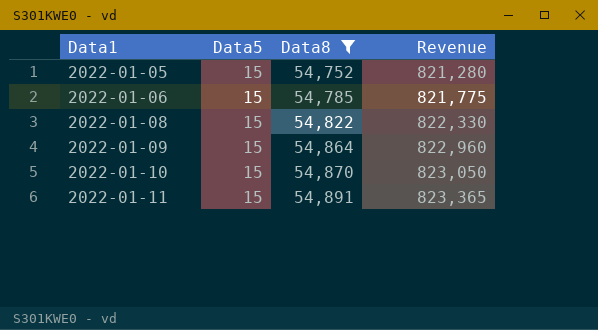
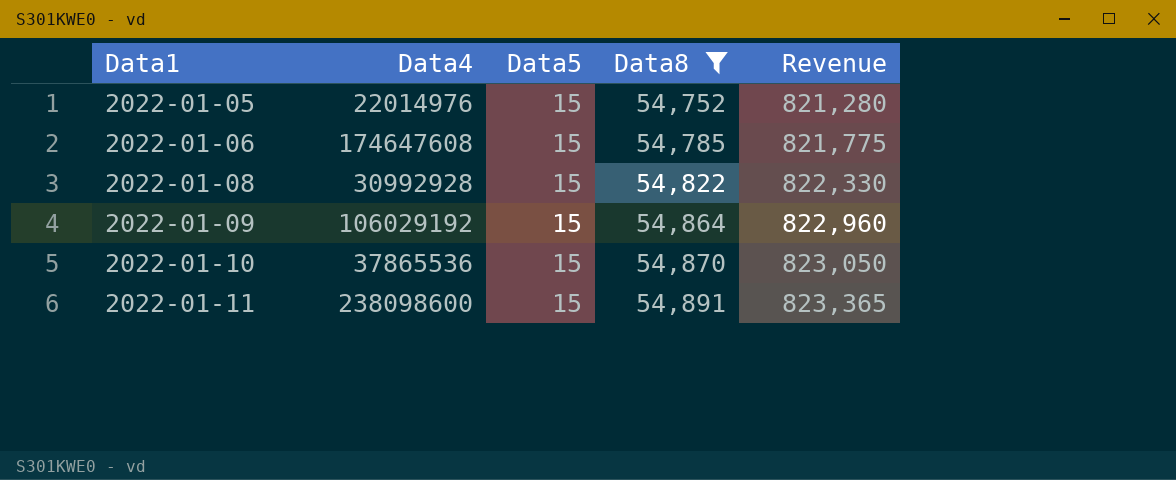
column Data4 | position: none -> 2

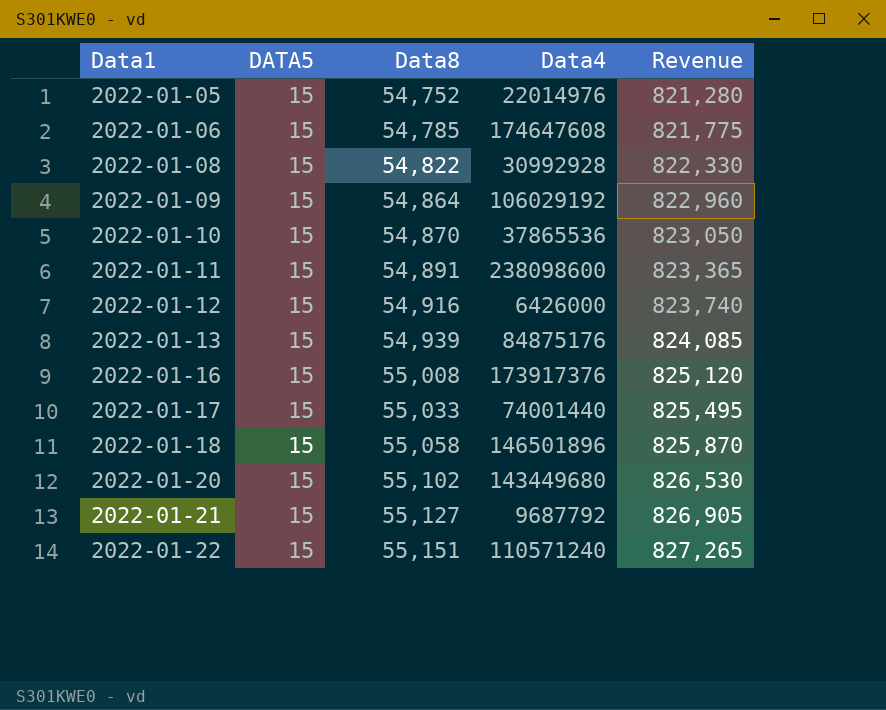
filter: Data8 <= 54,891 -> none
column name: Data5 -> DATA5
column Data4 | position: 2 -> 4

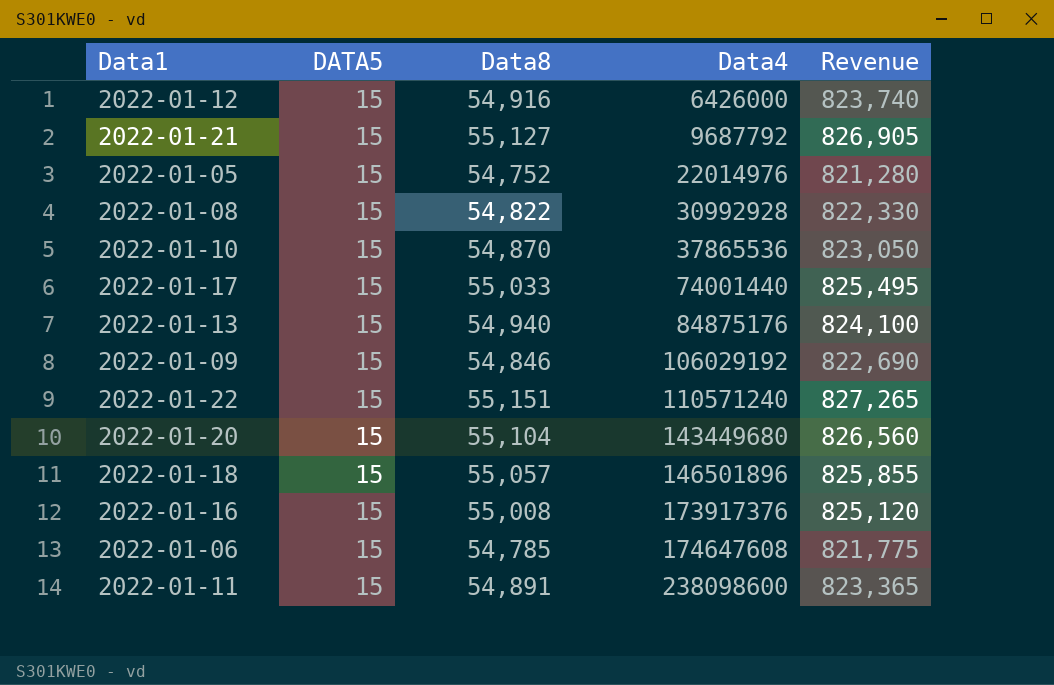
row order: Data1 ascending -> Data4 ascending
2022-01-13 | Data8: 54,939 -> 54,940
2022-01-13 | Revenue: 824,085 -> 824,100
2022-01-09 | Data8: 54,864 -> 54,846
2022-01-09 | Revenue: 822,960 -> 822,690
2022-01-20 | Data8: 55,102 -> 55,104
2022-01-20 | Revenue: 826,530 -> 826,560
2022-01-18 | Data8: 55,058 -> 55,057
2022-01-18 | Revenue: 825,870 -> 825,855

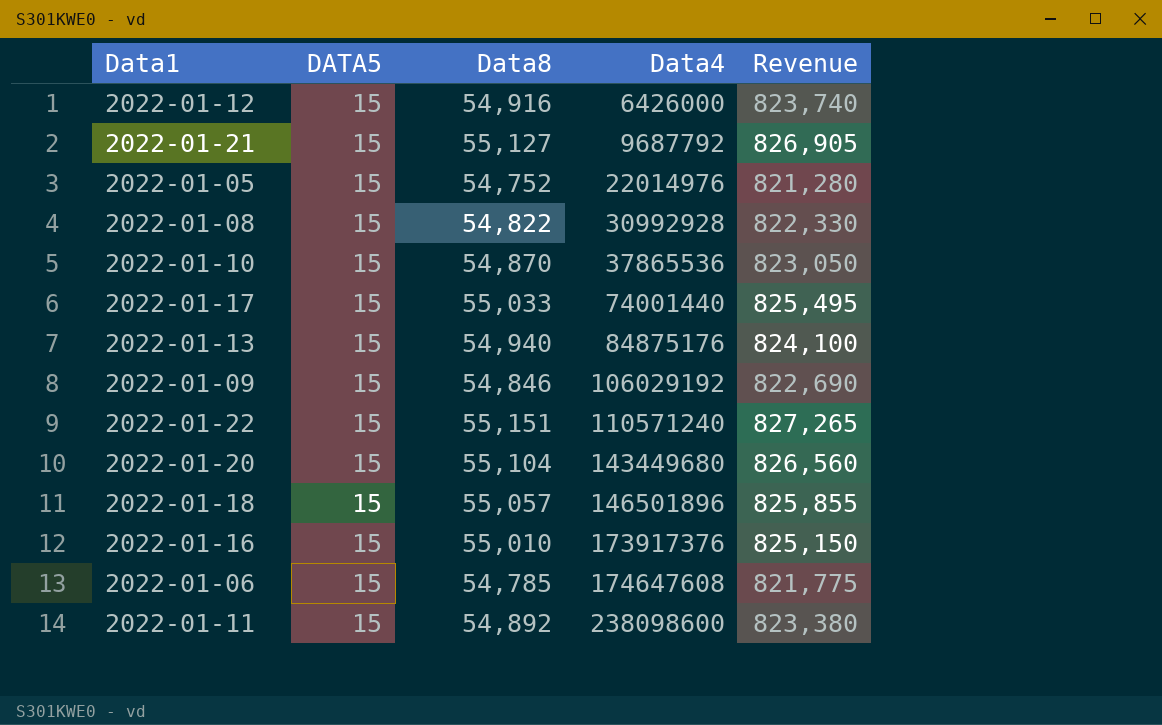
2022-01-16 | Data8: 55,008 -> 55,010
2022-01-16 | Revenue: 825,120 -> 825,150
2022-01-11 | Data8: 54,891 -> 54,892
2022-01-11 | Revenue: 823,365 -> 823,380

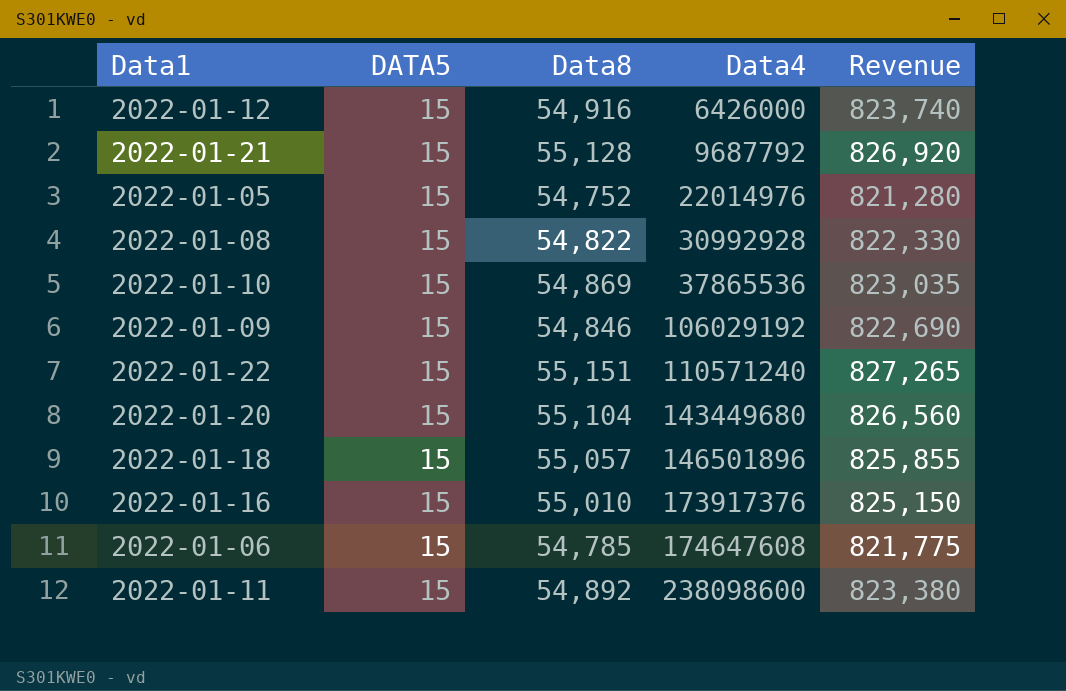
row 2022-01-17: 15 | 55,033 | 74001440 | 825,495 -> none
row 2022-01-13: 15 | 54,940 | 84875176 | 824,100 -> none
2022-01-21 | Data8: 55,127 -> 55,128
2022-01-21 | Revenue: 826,905 -> 826,920
2022-01-10 | Data8: 54,870 -> 54,869
2022-01-10 | Revenue: 823,050 -> 823,035

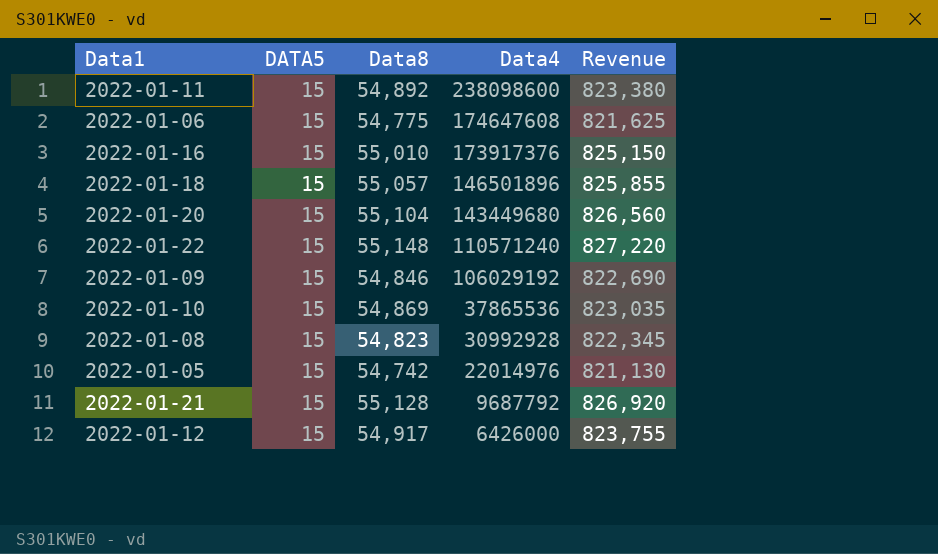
row order: Data4 ascending -> Data4 descending
2022-01-06 | Data8: 54,785 -> 54,775
2022-01-06 | Revenue: 821,775 -> 821,625
2022-01-22 | Data8: 55,151 -> 55,148
2022-01-22 | Revenue: 827,265 -> 827,220
2022-01-08 | Data8: 54,822 -> 54,823
2022-01-08 | Revenue: 822,330 -> 822,345
2022-01-05 | Data8: 54,752 -> 54,742
2022-01-05 | Revenue: 821,280 -> 821,130
2022-01-12 | Data8: 54,916 -> 54,917
2022-01-12 | Revenue: 823,740 -> 823,755

